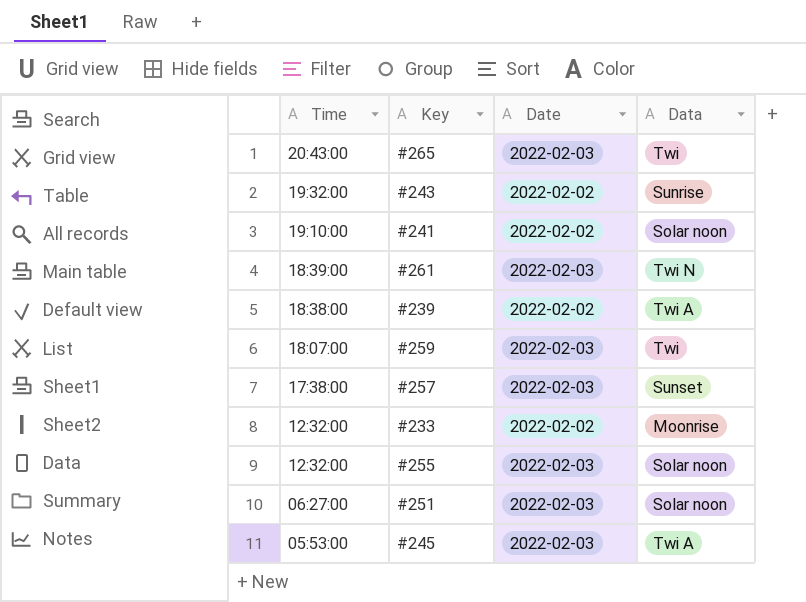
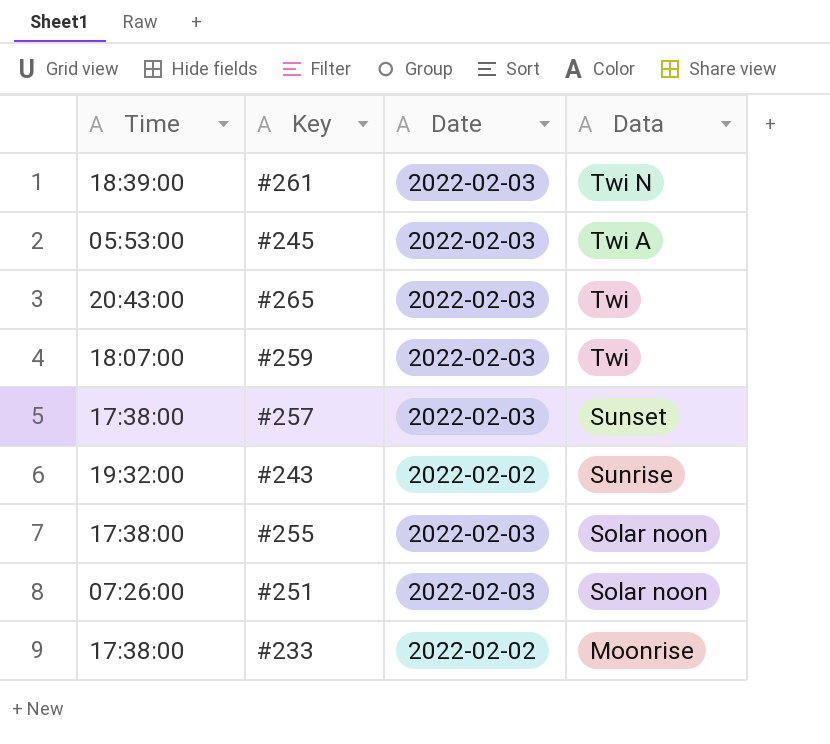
row order: Time descending -> Data descending
row #241: 19:10:00 | 2022-02-02 | Solar noon -> none
row #239: 18:38:00 | 2022-02-02 | Twi A -> none
#255 | Time: 12:32:00 -> 17:38:00
#251 | Time: 06:27:00 -> 07:26:00
#233 | Time: 12:32:00 -> 17:38:00

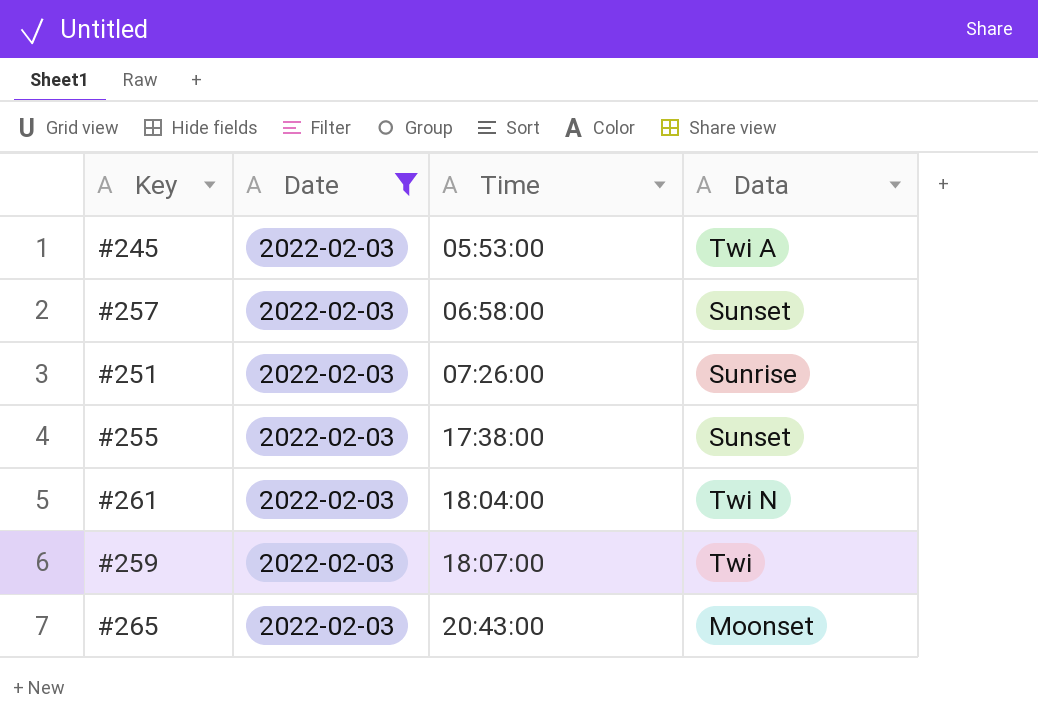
filter: none -> Date = 2022-02-03
row order: Data descending -> Time ascending
column Time | position: 1 -> 3
#257 | Time: 17:38:00 -> 06:58:00
#251 | Data: Solar noon -> Sunrise
#255 | Data: Solar noon -> Sunset
#261 | Time: 18:39:00 -> 18:04:00
#265 | Data: Twi -> Moonset

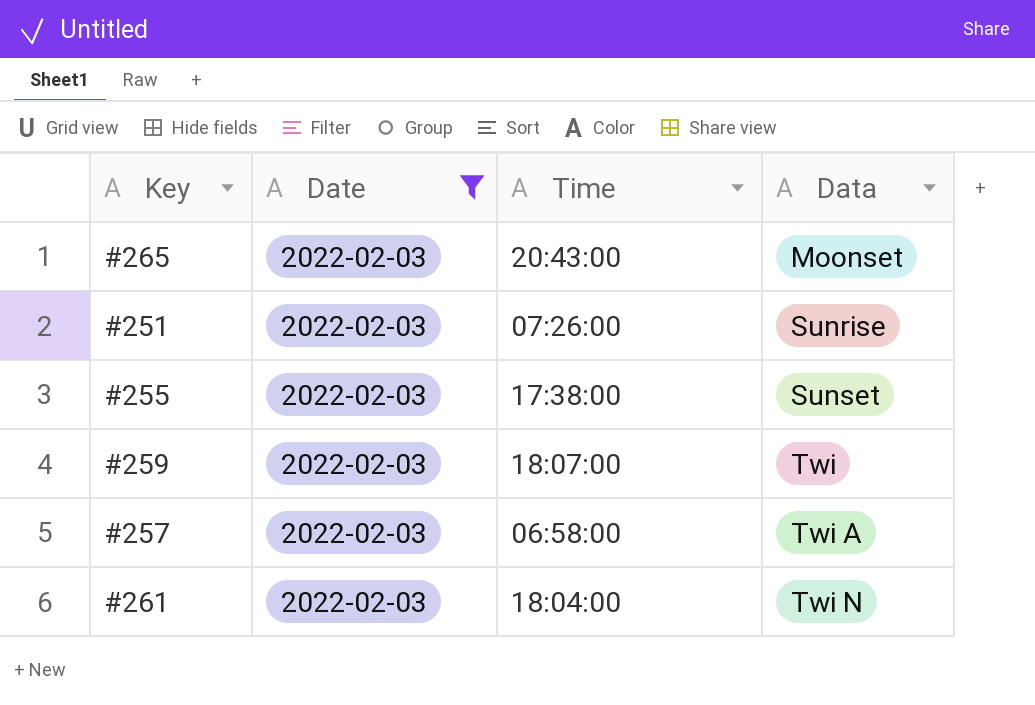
row order: Time ascending -> Data ascending
row #245: 2022-02-03 | 05:53:00 | Twi A -> none
#257 | Data: Sunset -> Twi A

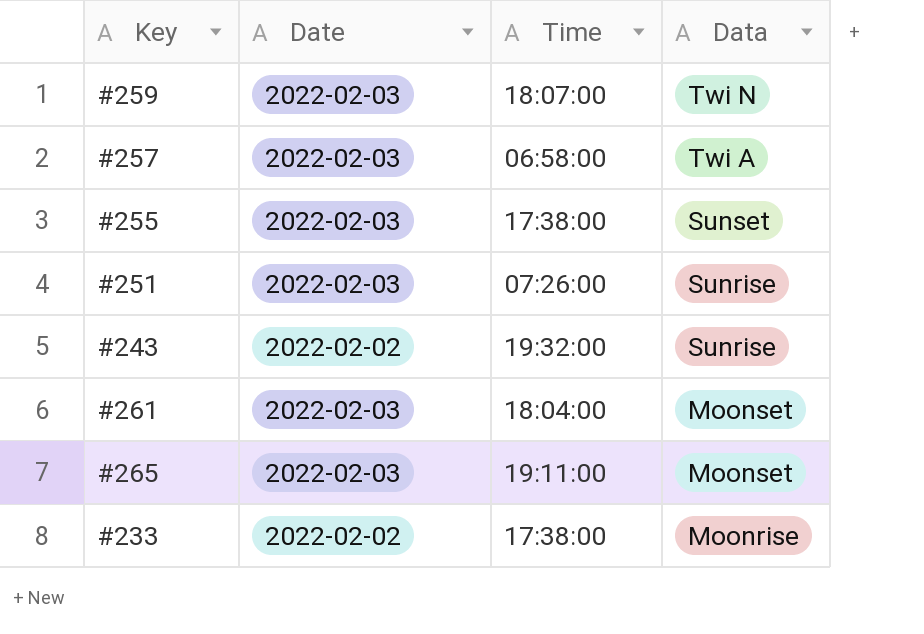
filter: Date = 2022-02-03 -> none
row order: Data ascending -> Data descending
#259 | Data: Twi -> Twi N
#261 | Data: Twi N -> Moonset
#265 | Time: 20:43:00 -> 19:11:00

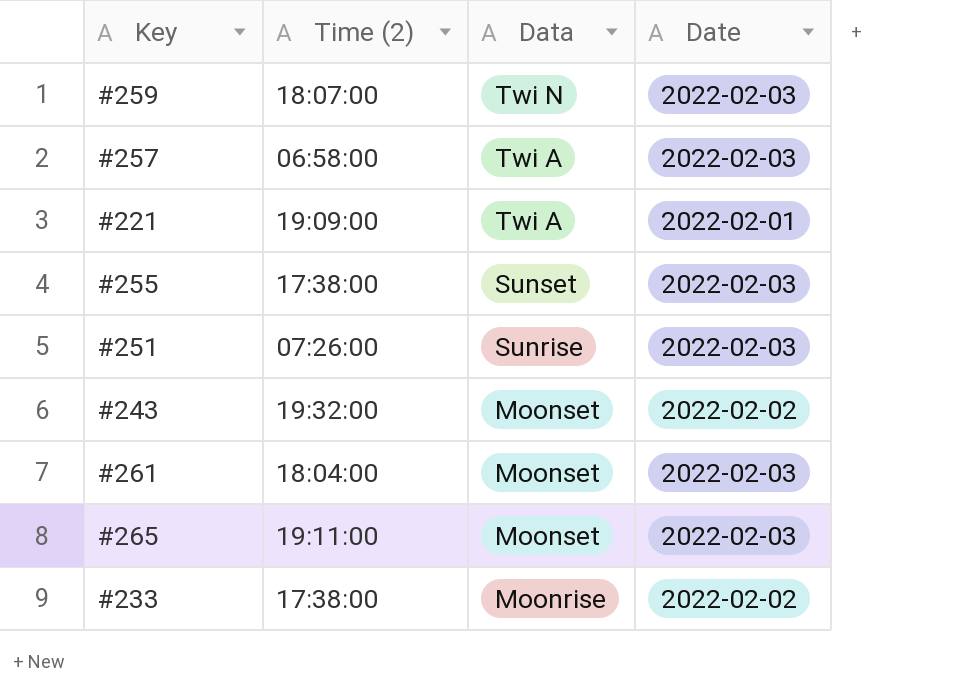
column name: Time -> Time (2)
column Date | position: 2 -> 4
row #221: none -> 19:09:00 | Twi A | 2022-02-01
#243 | Data: Sunrise -> Moonset

